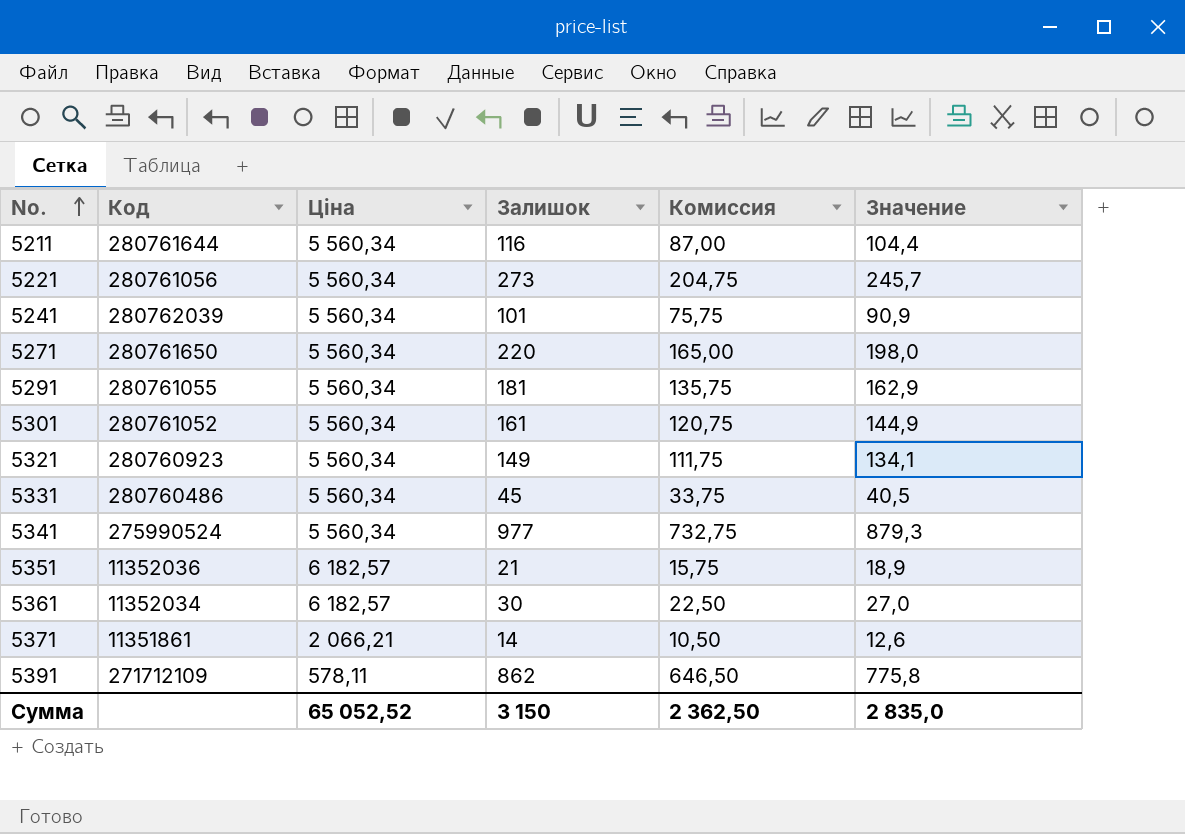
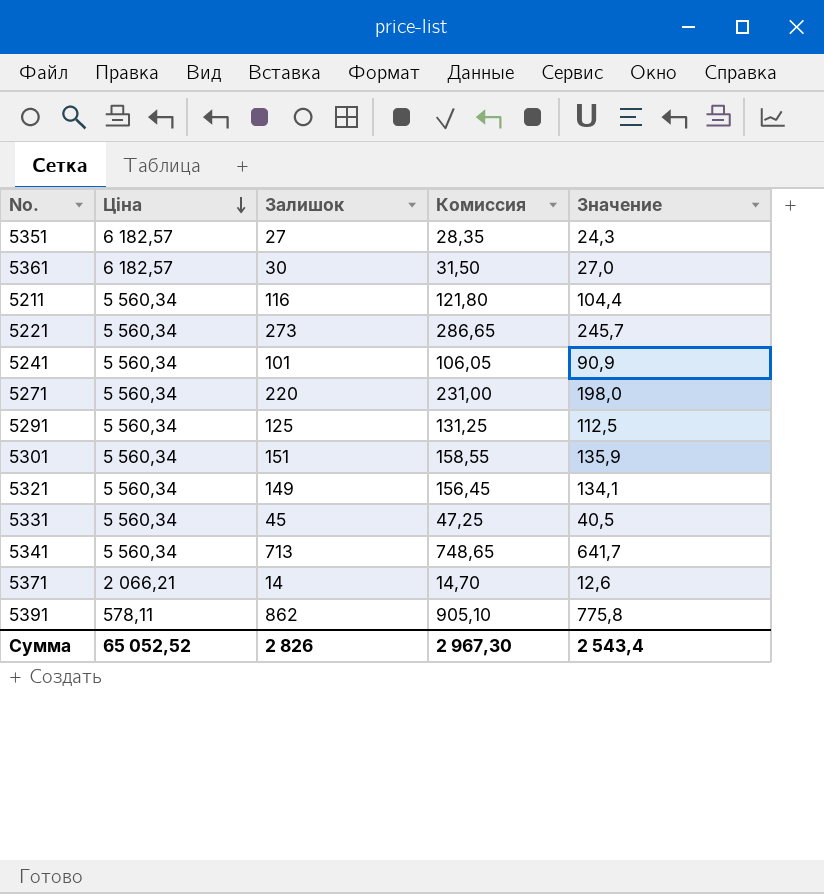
row order: No. ascending -> Ціна descending
column Код | position: 2 -> none
column Комиссия | formula: [Залишок] * 0,75 -> [Залишок] * 1,05
5351 | Залишок: 21 -> 27
5351 | Значение: 18,9 -> 24,3
5291 | Залишок: 181 -> 125
5291 | Значение: 162,9 -> 112,5
5301 | Залишок: 161 -> 151
5301 | Значение: 144,9 -> 135,9
5341 | Залишок: 977 -> 713
5341 | Значение: 879,3 -> 641,7
Сумма | Залишок: 3 150 -> 2 826
Сумма | Комиссия: 2 362,50 -> 2 967,30
Сумма | Значение: 2 835,0 -> 2 543,4

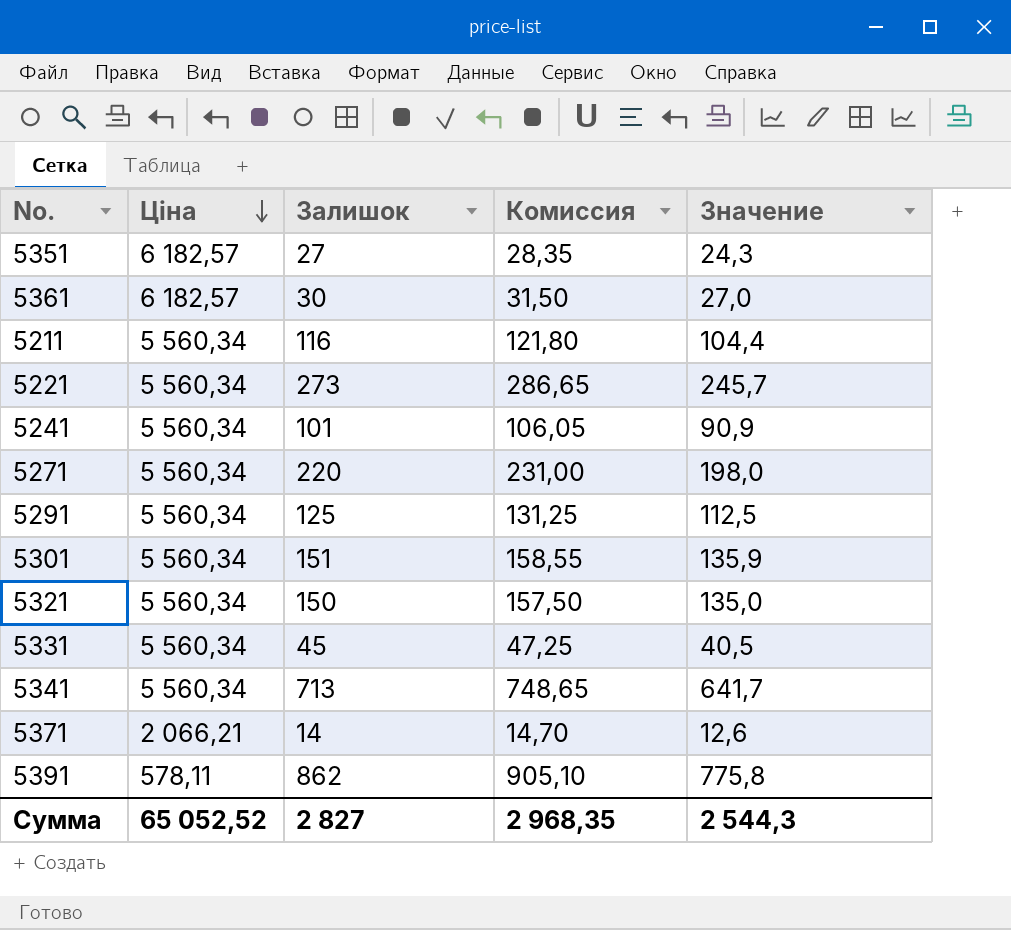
5321 | Залишок: 149 -> 150
5321 | Комиссия: 156,45 -> 157,50
5321 | Значение: 134,1 -> 135,0
Сумма | Залишок: 2 826 -> 2 827
Сумма | Комиссия: 2 967,30 -> 2 968,35
Сумма | Значение: 2 543,4 -> 2 544,3

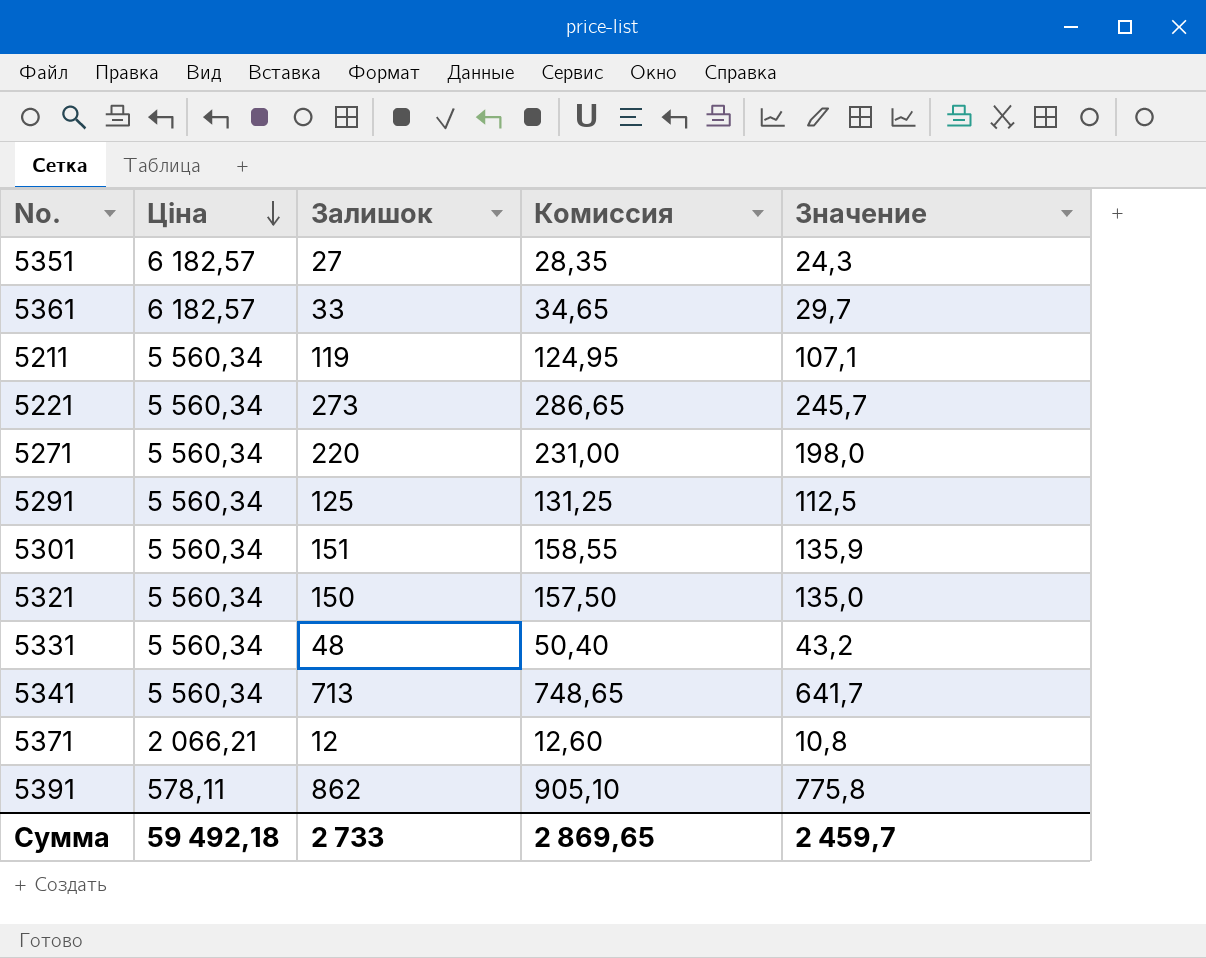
row 5241: 5 560,34 | 101 | 106,05 | 90,9 -> none
5361 | Залишок: 30 -> 33
5361 | Комиссия: 31,50 -> 34,65
5361 | Значение: 27,0 -> 29,7
5211 | Залишок: 116 -> 119
5211 | Комиссия: 121,80 -> 124,95
5211 | Значение: 104,4 -> 107,1
5331 | Залишок: 45 -> 48
5331 | Комиссия: 47,25 -> 50,40
5331 | Значение: 40,5 -> 43,2
5371 | Залишок: 14 -> 12
5371 | Комиссия: 14,70 -> 12,60
5371 | Значение: 12,6 -> 10,8
Сумма | Ціна: 65 052,52 -> 59 492,18
Сумма | Залишок: 2 827 -> 2 733
Сумма | Комиссия: 2 968,35 -> 2 869,65
Сумма | Значение: 2 544,3 -> 2 459,7

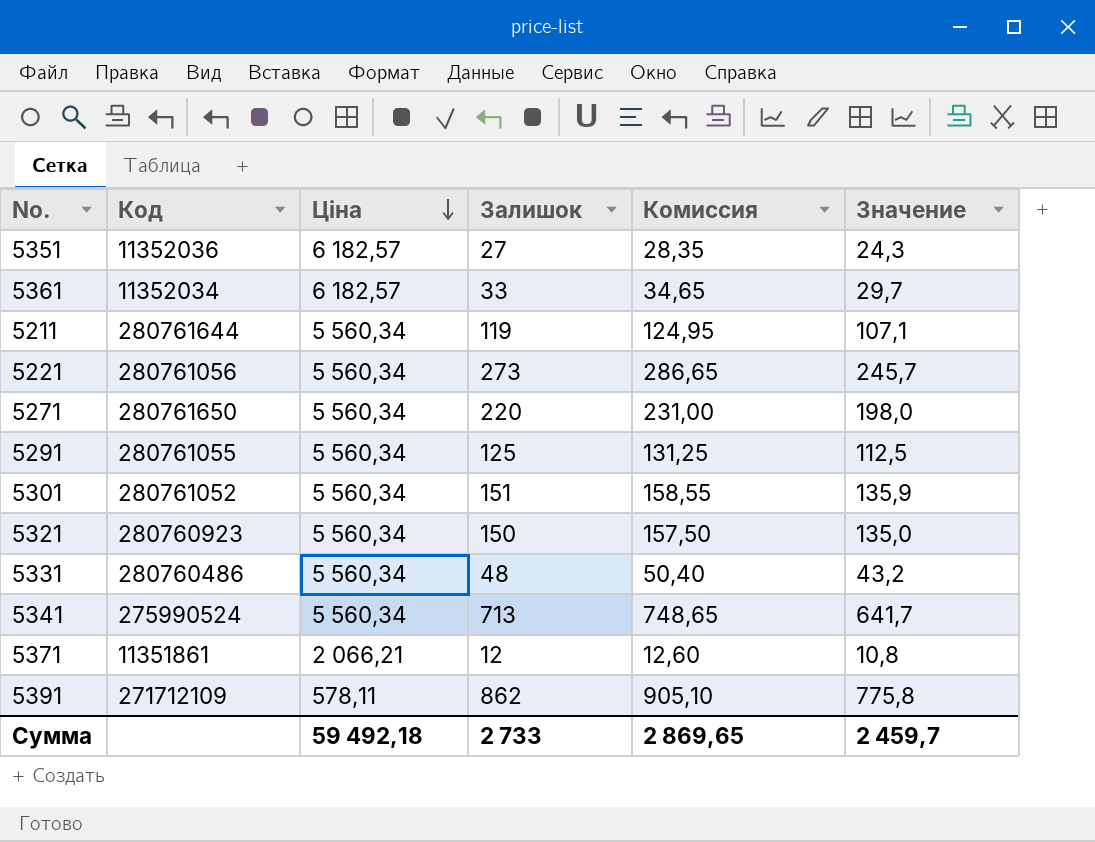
column Код | position: none -> 2

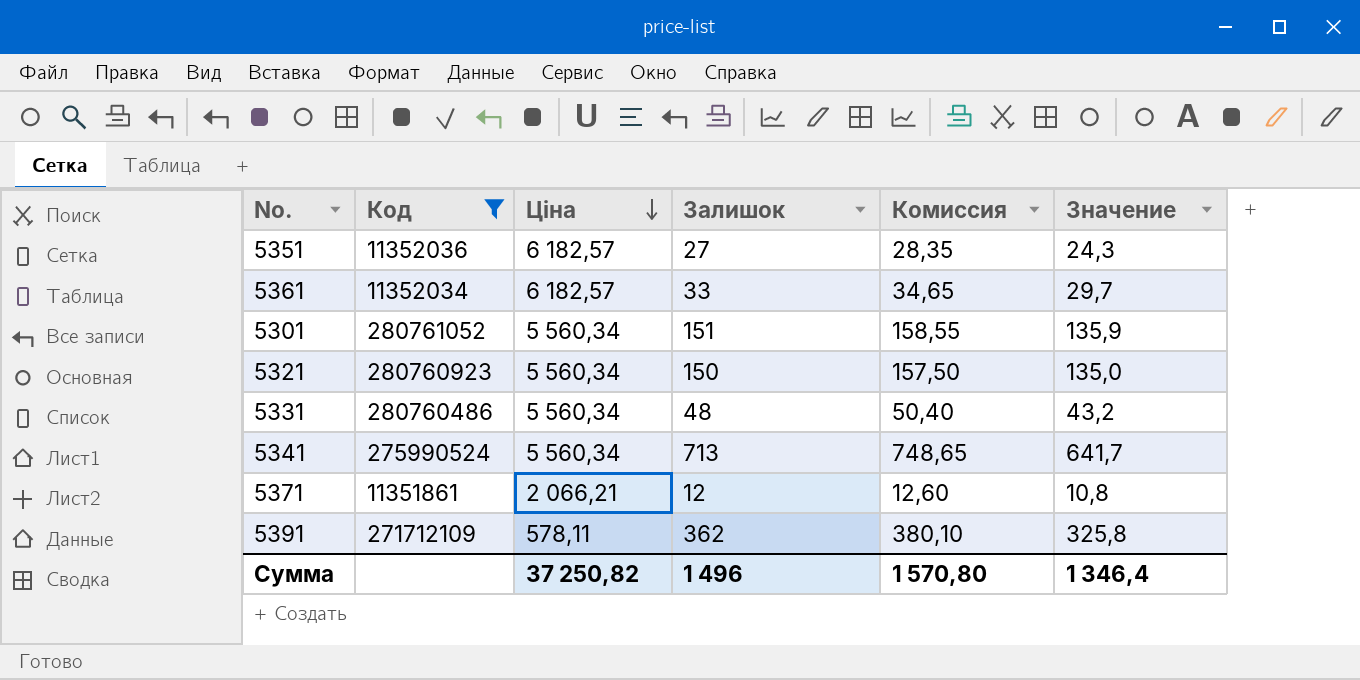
filter: none -> Код <= 280761052
5391 | Залишок: 862 -> 362
5391 | Комиссия: 905,10 -> 380,10
5391 | Значение: 775,8 -> 325,8
Сумма | Ціна: 59 492,18 -> 37 250,82
Сумма | Залишок: 2 733 -> 1 496
Сумма | Комиссия: 2 869,65 -> 1 570,80
Сумма | Значение: 2 459,7 -> 1 346,4

